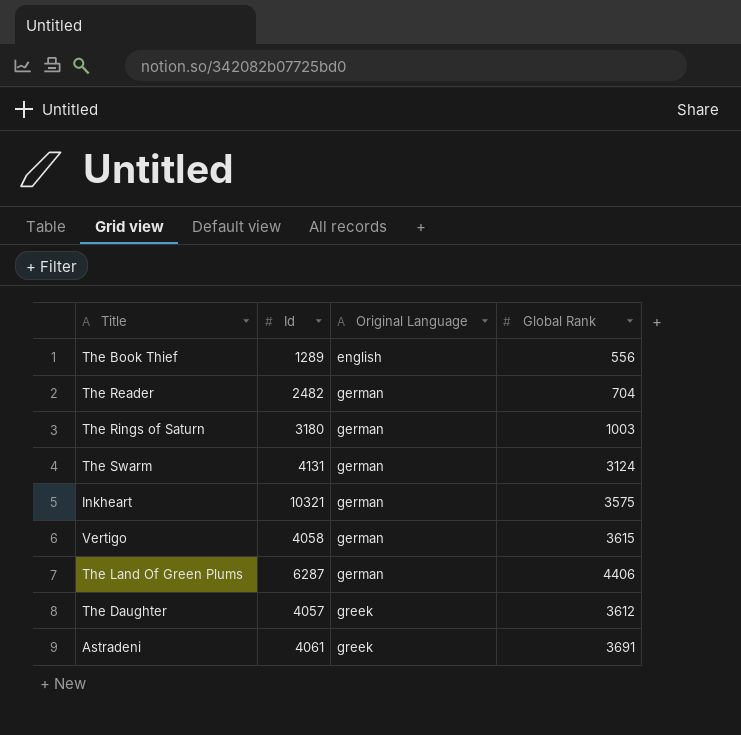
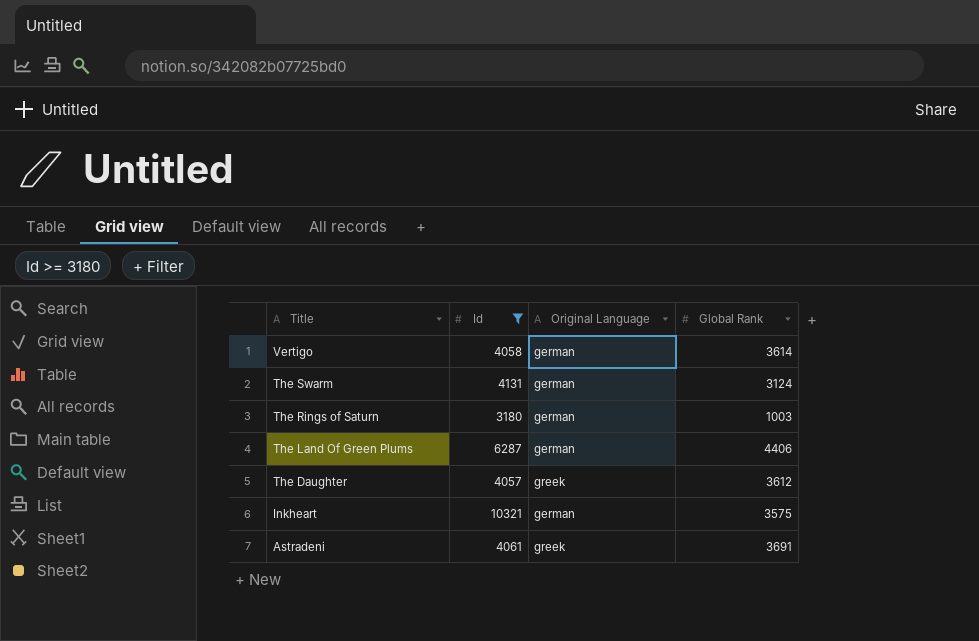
filter: none -> Id >= 3180
row order: Original Language ascending -> Title descending
Vertigo | Global Rank: 3615 -> 3614

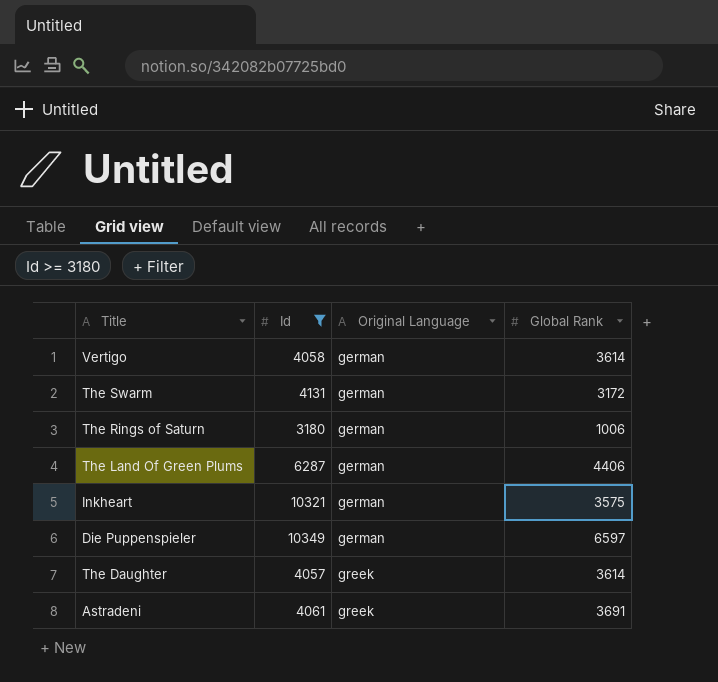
row order: Title descending -> Original Language ascending
The Swarm | Global Rank: 3124 -> 3172
The Rings of Saturn | Global Rank: 1003 -> 1006
row Die Puppenspieler: none -> 10349 | german | 6597
The Daughter | Global Rank: 3612 -> 3614

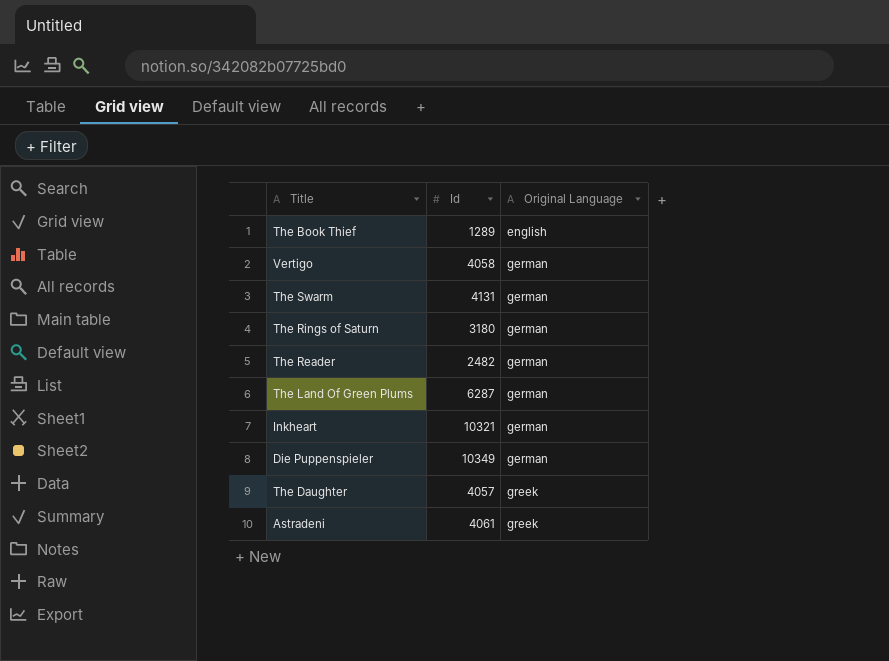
filter: Id >= 3180 -> none
column Global Rank | position: 4 -> none

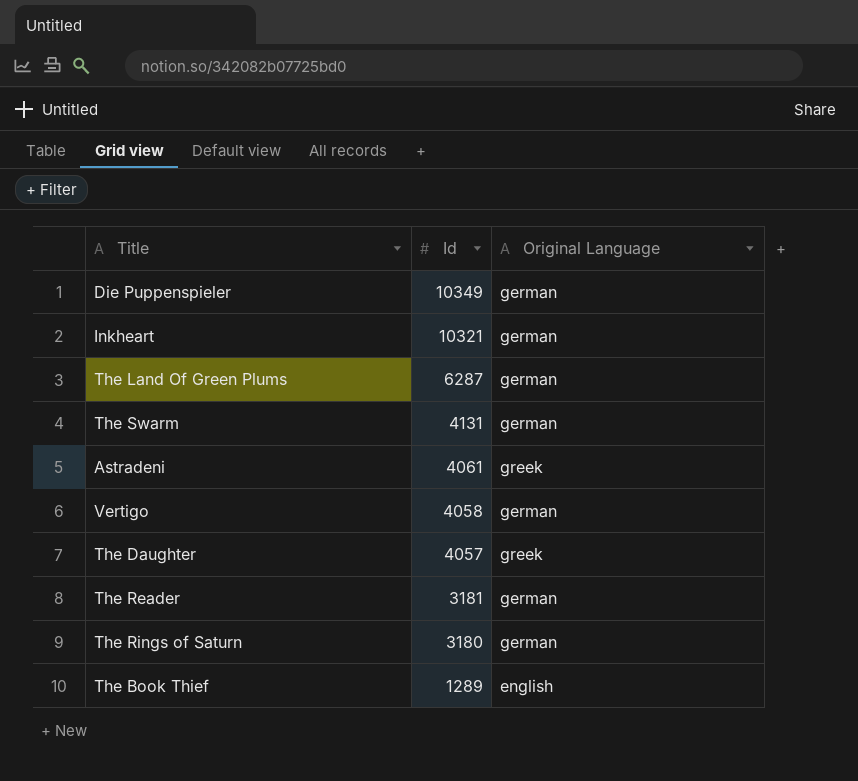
row order: Original Language ascending -> Id descending
The Reader | Id: 2482 -> 3181

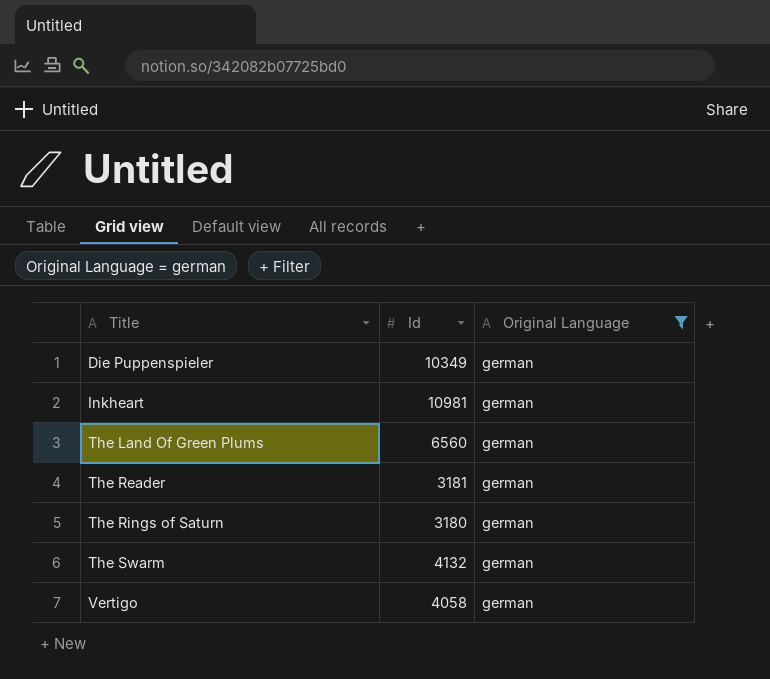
filter: none -> Original Language = german
row order: Id descending -> Title ascending
Inkheart | Id: 10321 -> 10981
The Land Of Green Plums | Id: 6287 -> 6560
The Swarm | Id: 4131 -> 4132

